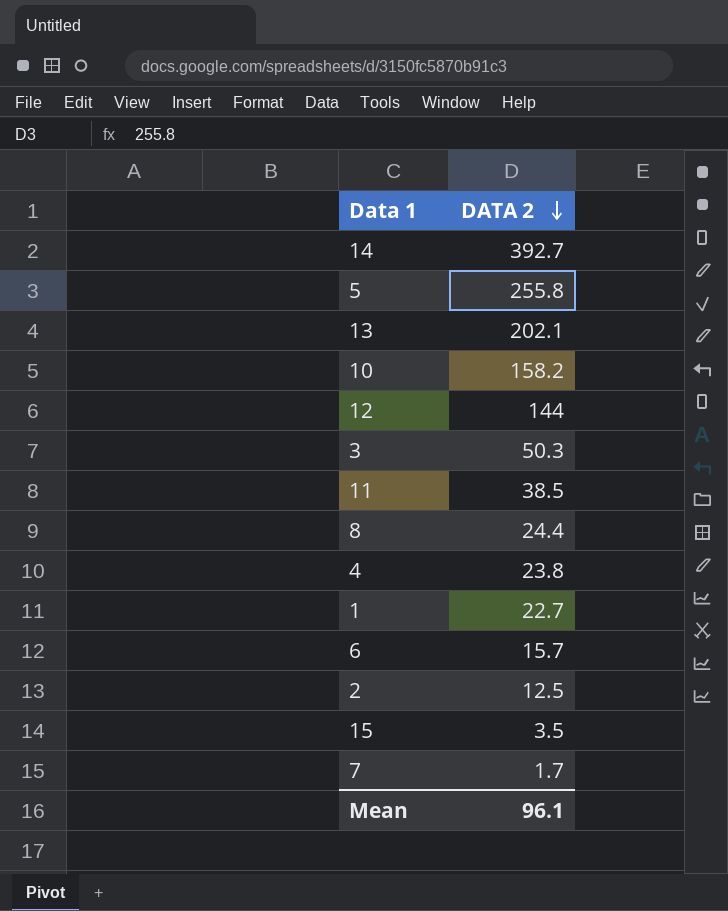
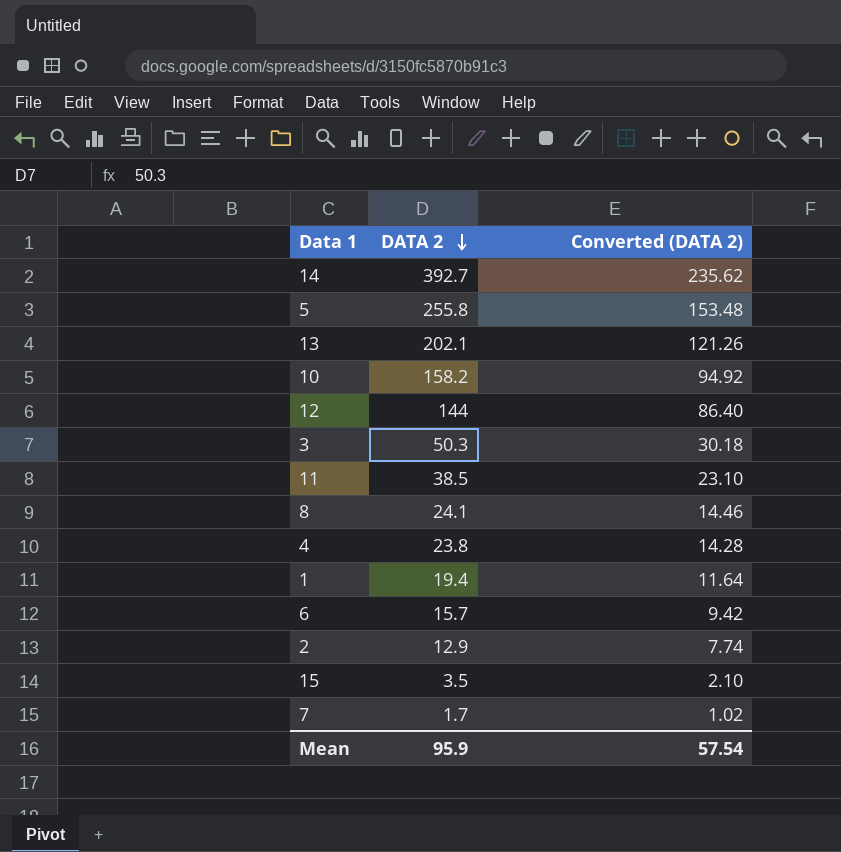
column Converted (DATA 2) | formula: none -> [DATA 2] * 0.6
8 | DATA 2: 24.4 -> 24.1
1 | DATA 2: 22.7 -> 19.4
2 | DATA 2: 12.5 -> 12.9
Mean | DATA 2: 96.1 -> 95.9

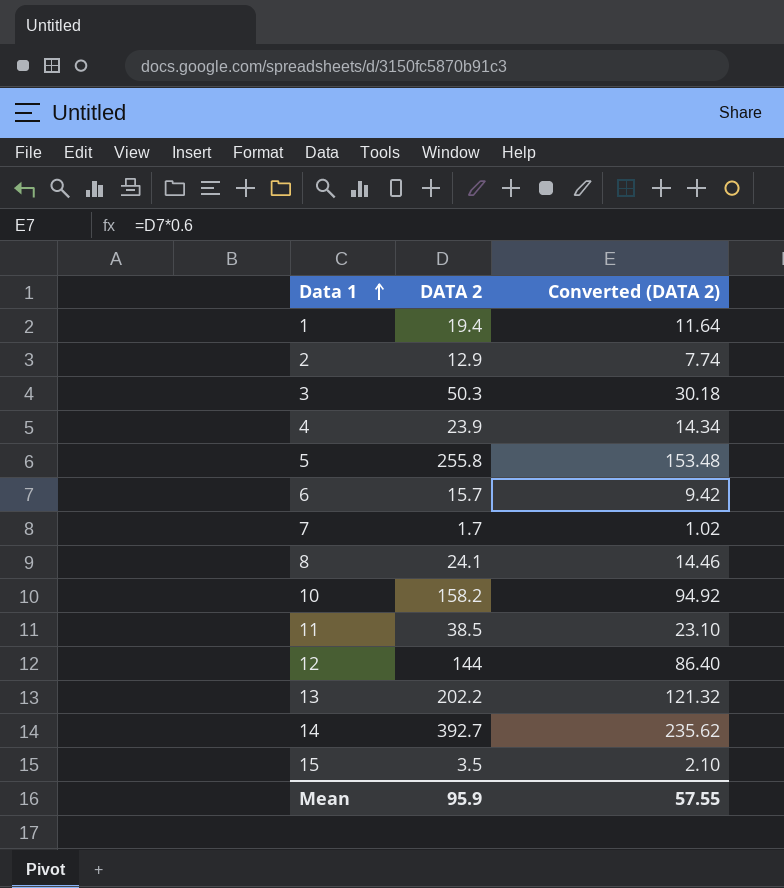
row order: DATA 2 descending -> Data 1 ascending
4 | DATA 2: 23.8 -> 23.9
4 | Converted (DATA 2): 14.28 -> 14.34
13 | DATA 2: 202.1 -> 202.2
13 | Converted (DATA 2): 121.26 -> 121.32
Mean | Converted (DATA 2): 57.54 -> 57.55

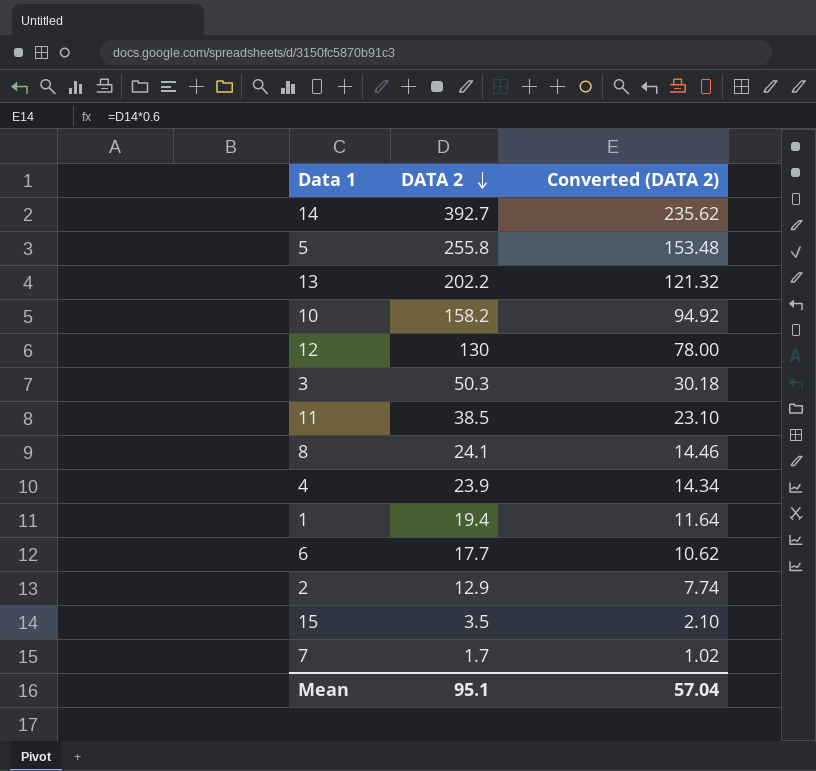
row order: Data 1 ascending -> DATA 2 descending
12 | DATA 2: 144 -> 130
12 | Converted (DATA 2): 86.40 -> 78.00
6 | DATA 2: 15.7 -> 17.7
6 | Converted (DATA 2): 9.42 -> 10.62
Mean | DATA 2: 95.9 -> 95.1
Mean | Converted (DATA 2): 57.55 -> 57.04

